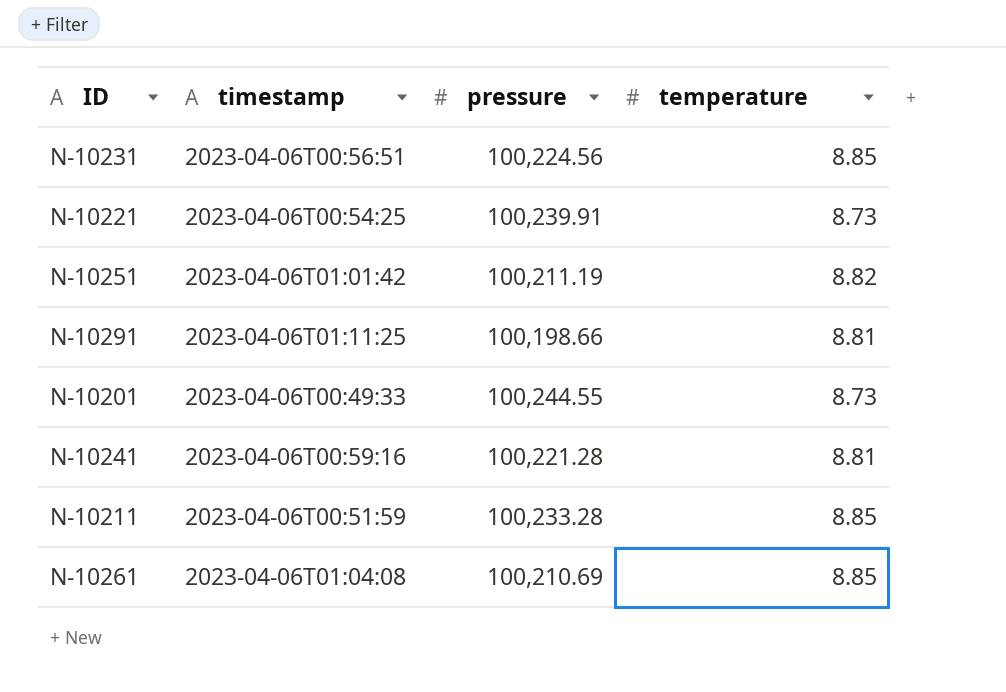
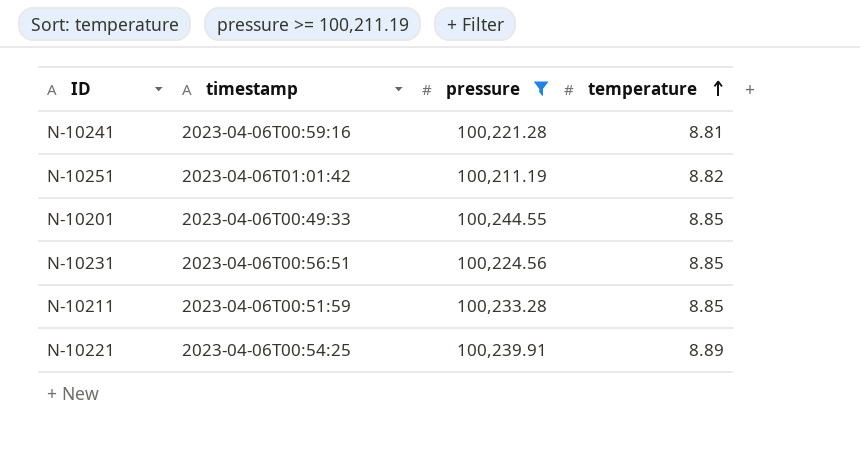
filter: none -> pressure >= 100,211.19
row order: none -> temperature ascending
N-10201 | temperature: 8.73 -> 8.85
N-10221 | temperature: 8.73 -> 8.89

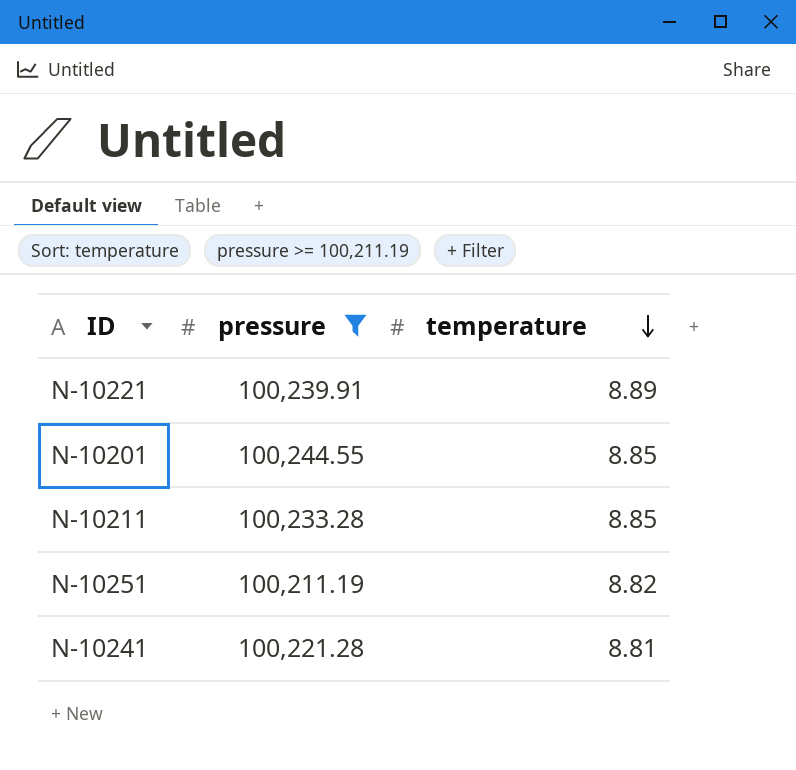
row order: temperature ascending -> temperature descending
column timestamp | position: 2 -> none
row N-10231: 2023-04-06T00:56:51 | 100,224.56 | 8.85 -> none

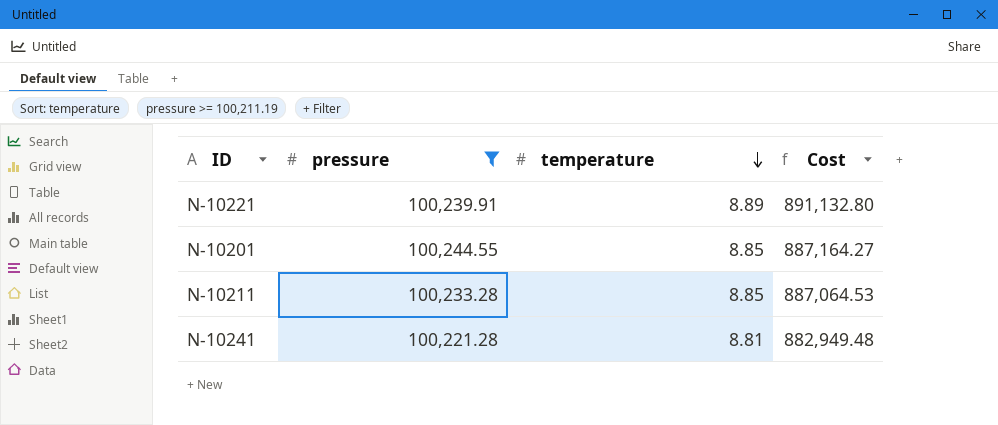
column Cost | formula: none -> [pressure] * [temperature]
row N-10251: 100,211.19 | 8.82 -> none

